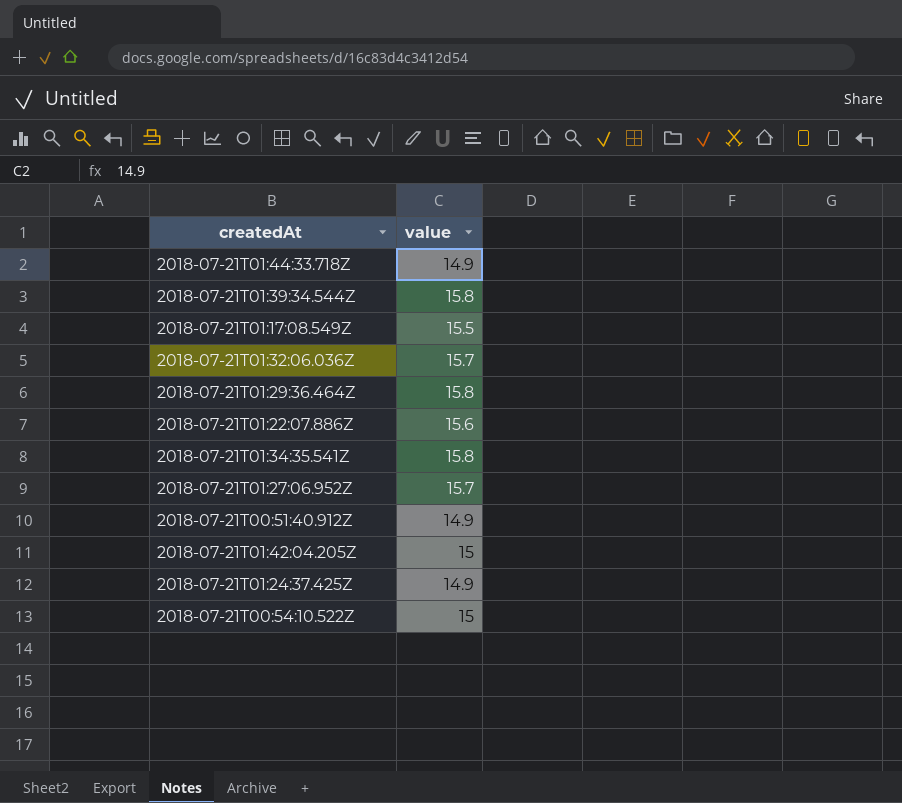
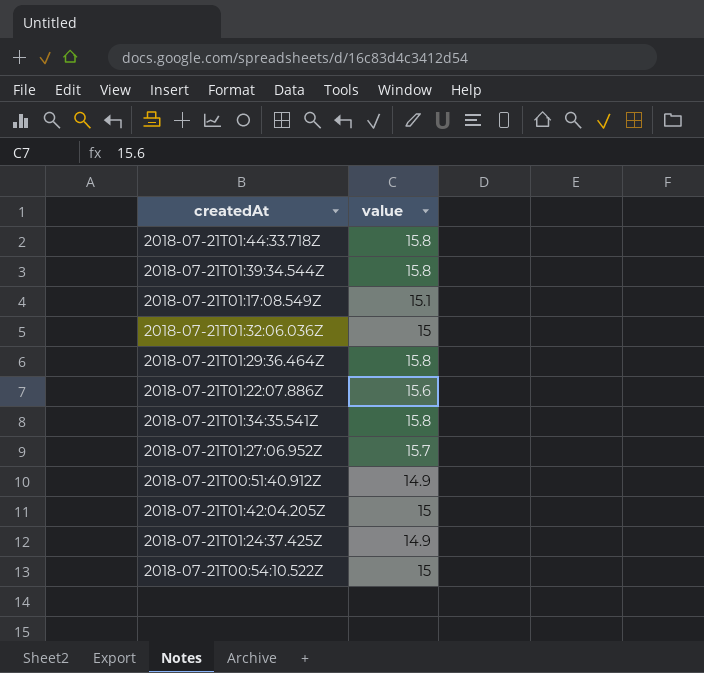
2018-07-21T01:44:33.718Z | value: 14.9 -> 15.8
2018-07-21T01:17:08.549Z | value: 15.5 -> 15.1
2018-07-21T01:32:06.036Z | value: 15.7 -> 15

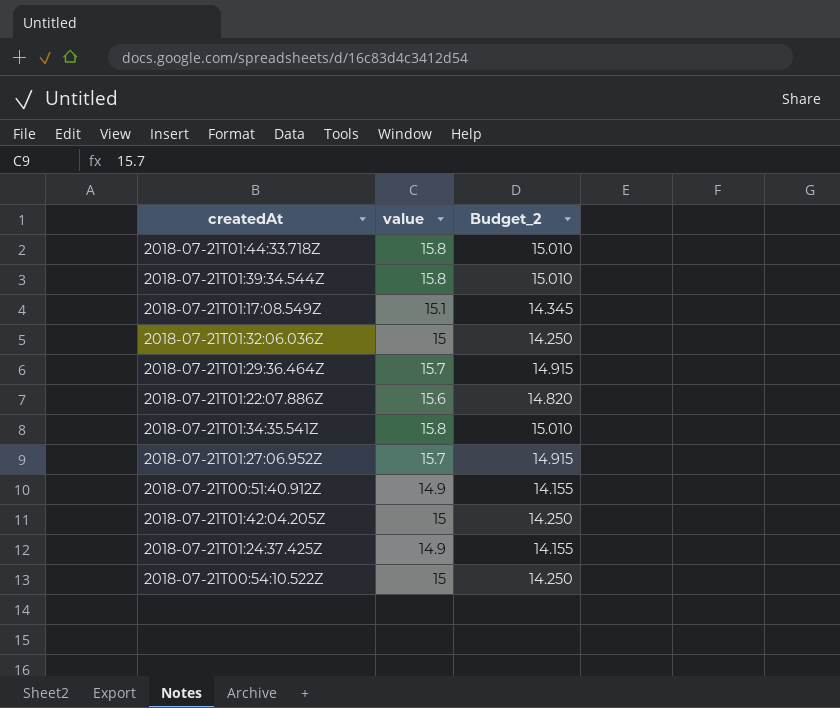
column Budget_2 | formula: none -> [value] * 0.95
2018-07-21T01:29:36.464Z | value: 15.8 -> 15.7

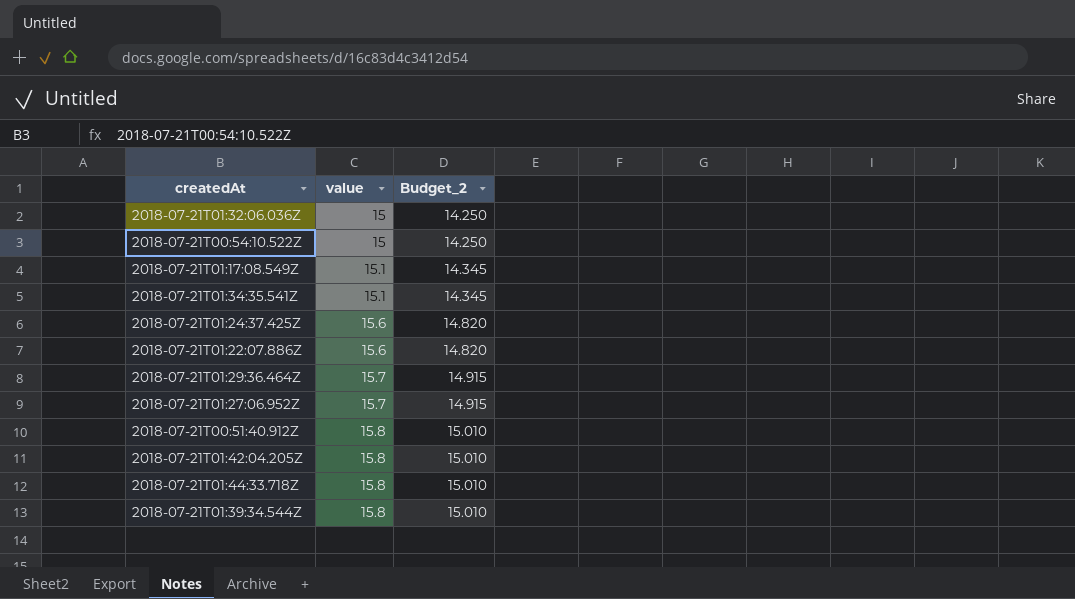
row order: none -> value ascending
2018-07-21T01:34:35.541Z | value: 15.8 -> 15.1
2018-07-21T01:34:35.541Z | Budget_2: 15.010 -> 14.345
2018-07-21T01:24:37.425Z | value: 14.9 -> 15.6
2018-07-21T01:24:37.425Z | Budget_2: 14.155 -> 14.820
2018-07-21T00:51:40.912Z | value: 14.9 -> 15.8
2018-07-21T00:51:40.912Z | Budget_2: 14.155 -> 15.010
2018-07-21T01:42:04.205Z | value: 15 -> 15.8
2018-07-21T01:42:04.205Z | Budget_2: 14.250 -> 15.010

